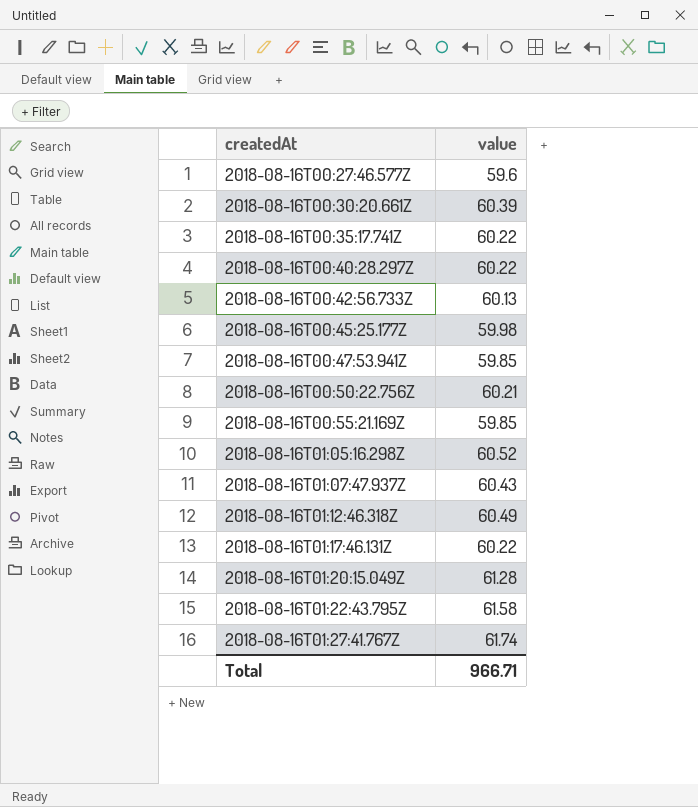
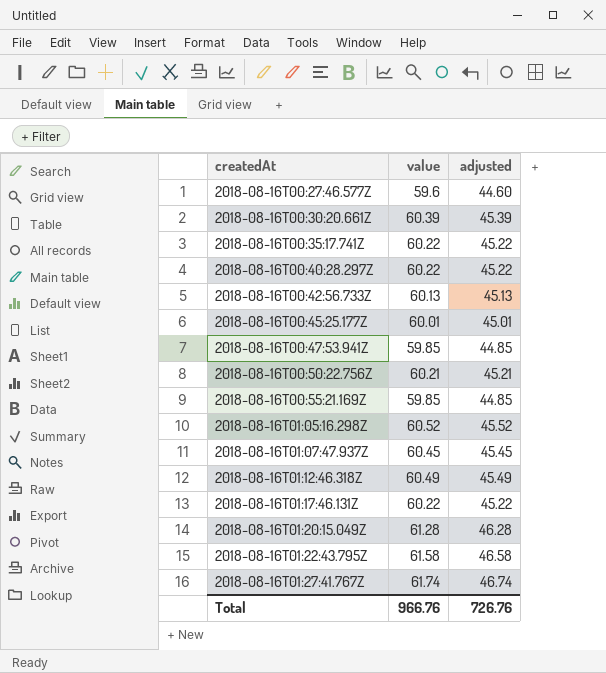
column adjusted | formula: none -> [value] - 15
2018-08-16T00:45:25.177Z | value: 59.98 -> 60.01
2018-08-16T01:07:47.937Z | value: 60.43 -> 60.45
Total | value: 966.71 -> 966.76

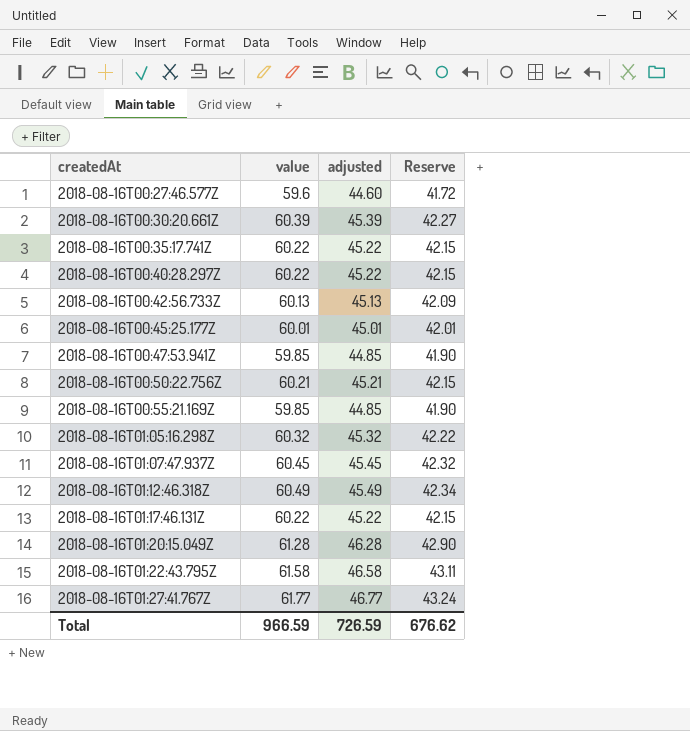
column Reserve | formula: none -> [value] * 0.7
2018-08-16T01:05:16.298Z | value: 60.52 -> 60.32
2018-08-16T01:05:16.298Z | adjusted: 45.52 -> 45.32
2018-08-16T01:27:41.767Z | value: 61.74 -> 61.77
2018-08-16T01:27:41.767Z | adjusted: 46.74 -> 46.77
Total | value: 966.76 -> 966.59
Total | adjusted: 726.76 -> 726.59

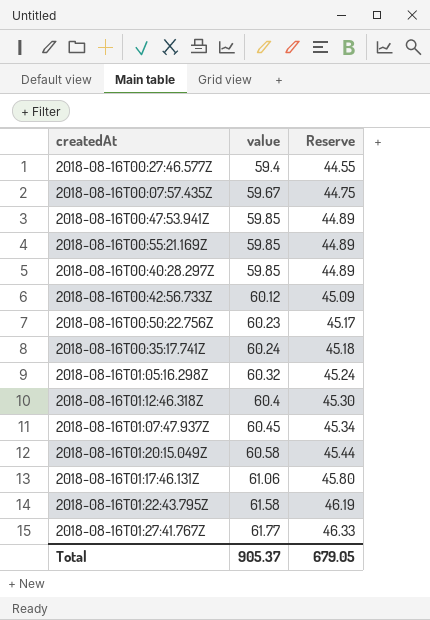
row order: createdAt ascending -> value ascending
column adjusted | formula: [value] - 15 -> none
column Reserve | formula: [value] * 0.7 -> [value] * 0.75
row 2018-08-16T00:30:20.661Z: 60.39 | 45.39 | 42.27 -> none
row 2018-08-16T00:45:25.177Z: 60.01 | 45.01 | 42.01 -> none
2018-08-16T00:27:46.577Z | value: 59.6 -> 59.4
row 2018-08-16T00:07:57.435Z: none -> 59.67 | 44.75
2018-08-16T00:40:28.297Z | value: 60.22 -> 59.85
2018-08-16T00:42:56.733Z | value: 60.13 -> 60.12
2018-08-16T00:50:22.756Z | value: 60.21 -> 60.23
2018-08-16T00:35:17.741Z | value: 60.22 -> 60.24
2018-08-16T01:12:46.318Z | value: 60.49 -> 60.4
2018-08-16T01:20:15.049Z | value: 61.28 -> 60.58
2018-08-16T01:17:46.131Z | value: 60.22 -> 61.06
Total | value: 966.59 -> 905.37
Total | Reserve: 676.62 -> 679.05

